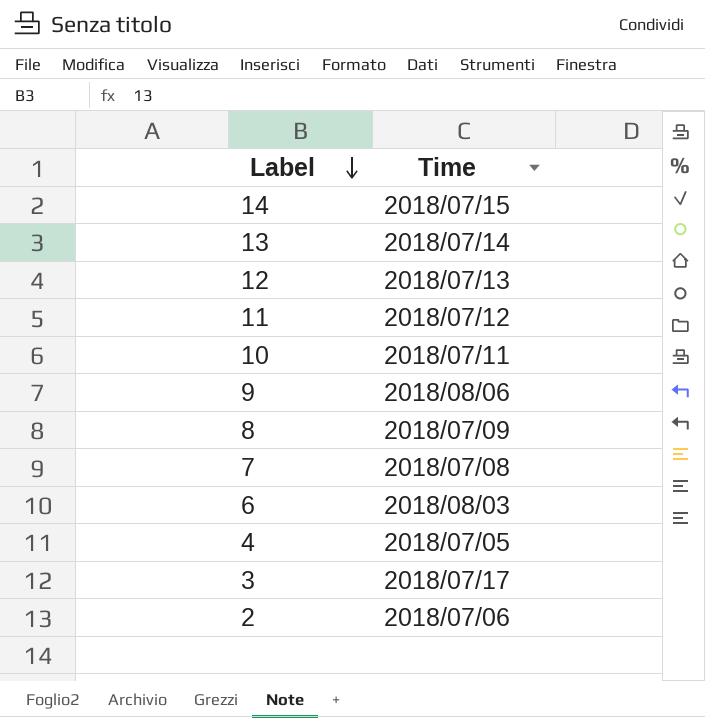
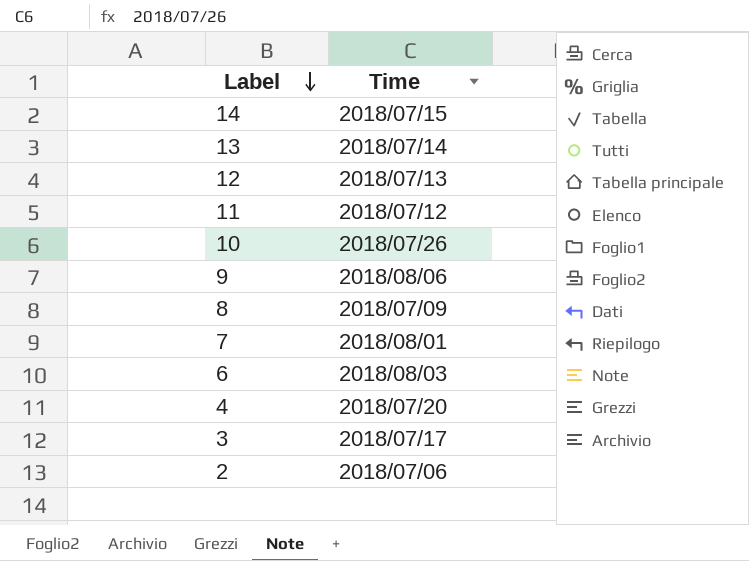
10 | Time: 2018/07/11 -> 2018/07/26
7 | Time: 2018/07/08 -> 2018/08/01
4 | Time: 2018/07/05 -> 2018/07/20

